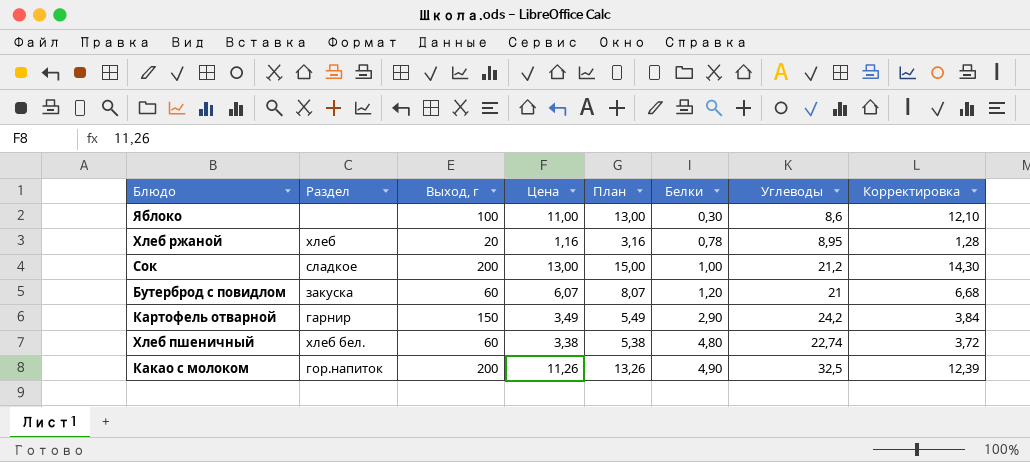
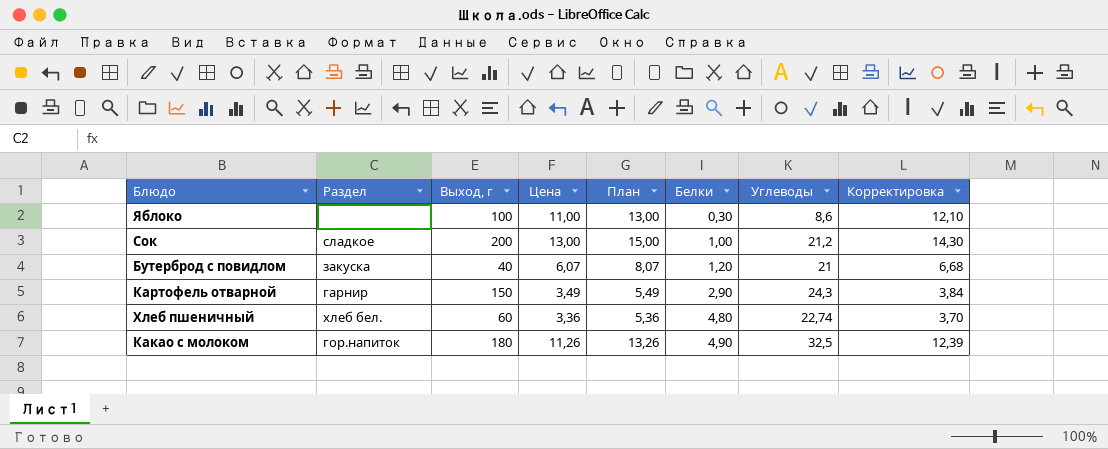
row Хлеб ржаной: хлеб | 20 | 1,16 | 3,16 | 0,78 | 8,95 | 1,28 -> none
Бутерброд с повидлом | Выход, г: 60 -> 40
Картофель отварной | Углеводы: 24,2 -> 24,3
Хлеб пшеничный | Цена: 3,38 -> 3,36
Хлеб пшеничный | План: 5,38 -> 5,36
Хлеб пшеничный | Корректировка: 3,72 -> 3,70
Какао с молоком | Выход, г: 200 -> 180

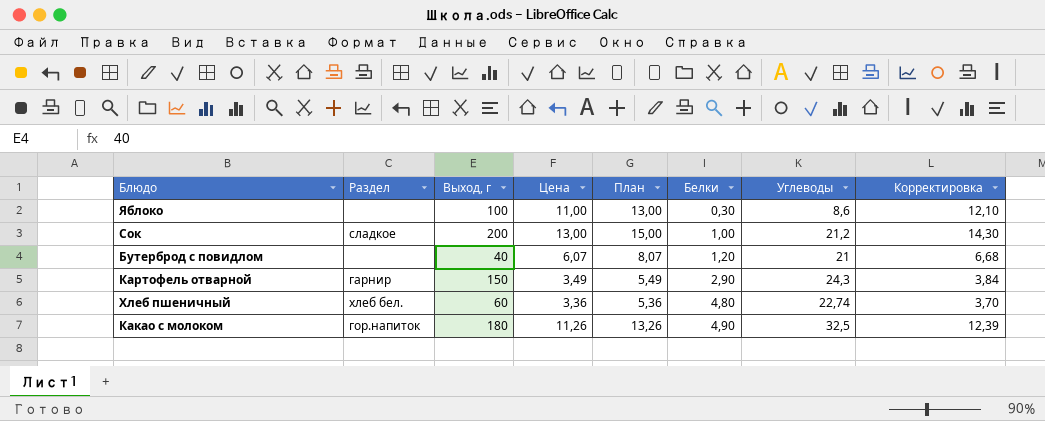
Бутерброд с повидлом | Раздел: закуска -> none

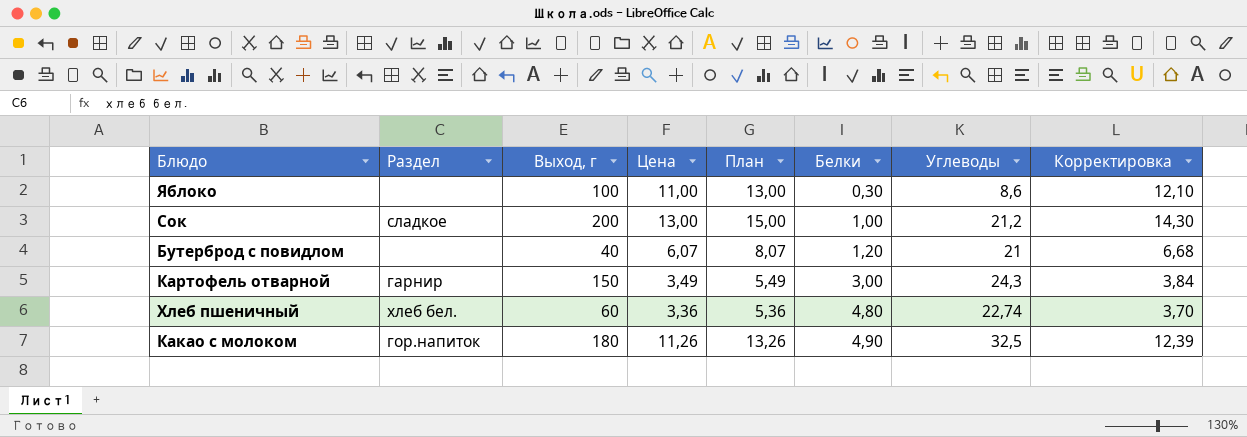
Картофель отварной | Белки: 2,90 -> 3,00

